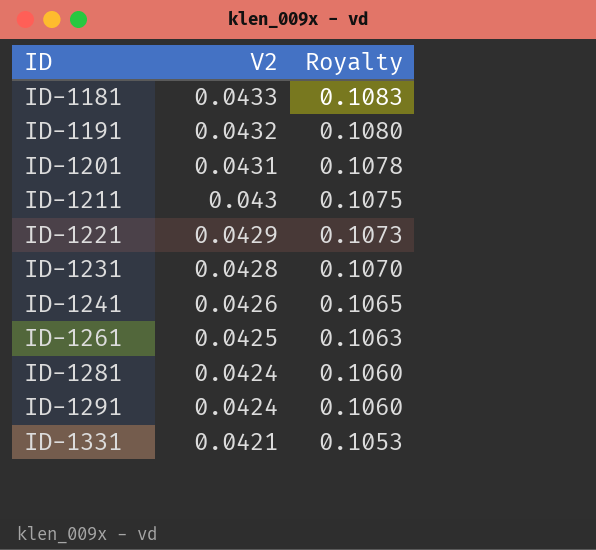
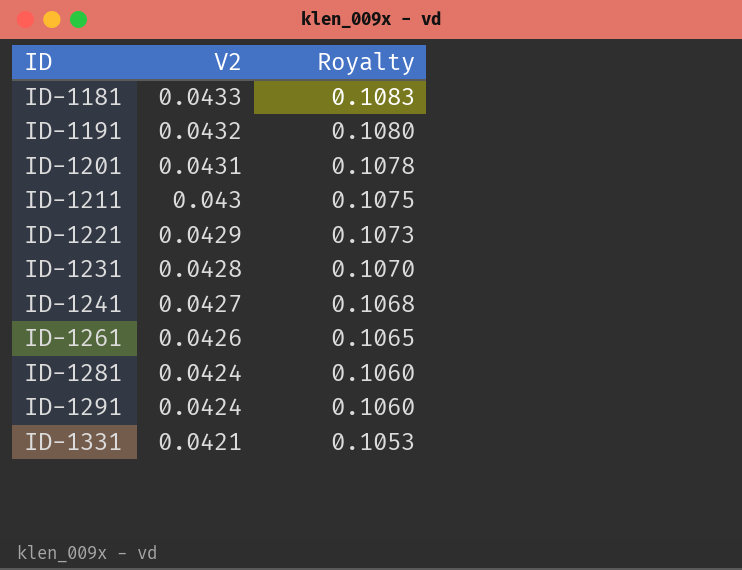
ID-1241 | V2: 0.0426 -> 0.0427
ID-1241 | Royalty: 0.1065 -> 0.1068
ID-1261 | V2: 0.0425 -> 0.0426
ID-1261 | Royalty: 0.1063 -> 0.1065

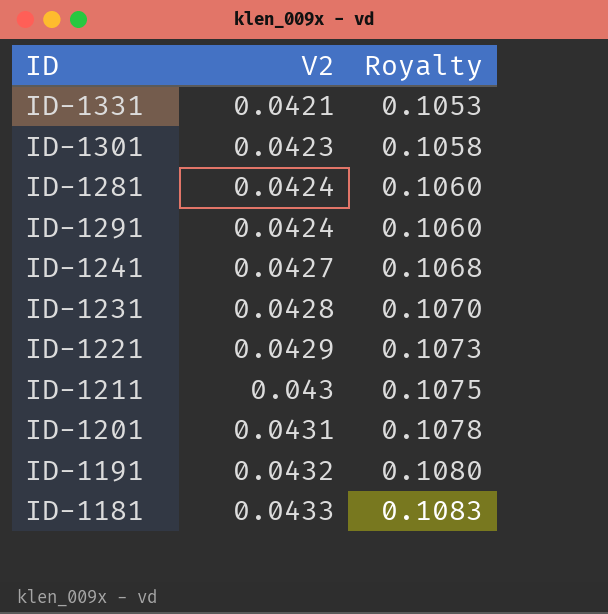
row order: ID ascending -> V2 ascending
row ID-1261: 0.0426 | 0.1065 -> none
row ID-1301: none -> 0.0423 | 0.1058

